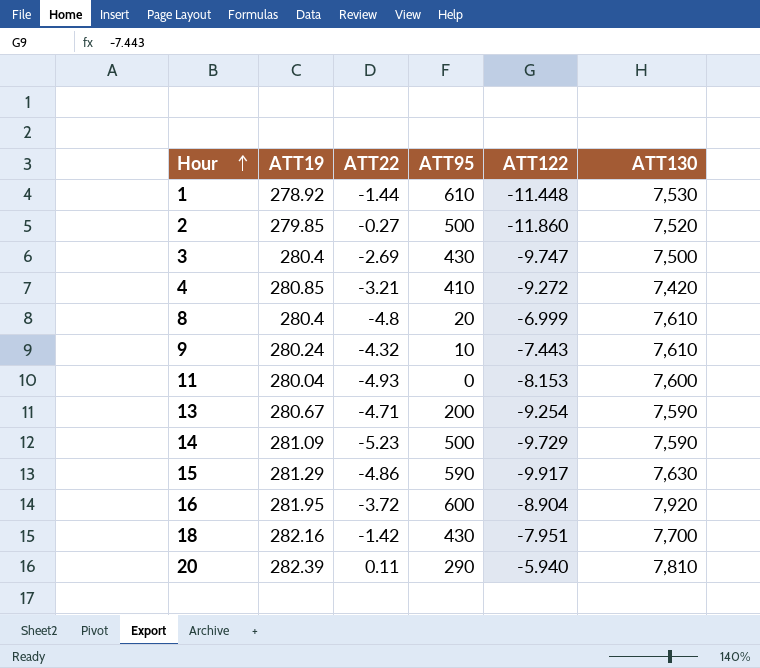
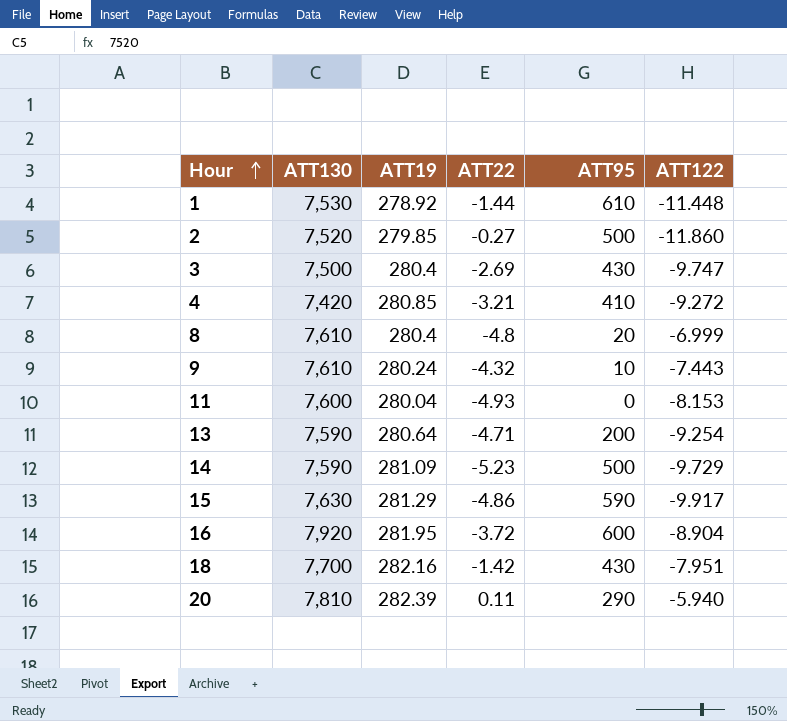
column ATT130 | position: 6 -> 2
13 | ATT19: 280.67 -> 280.64

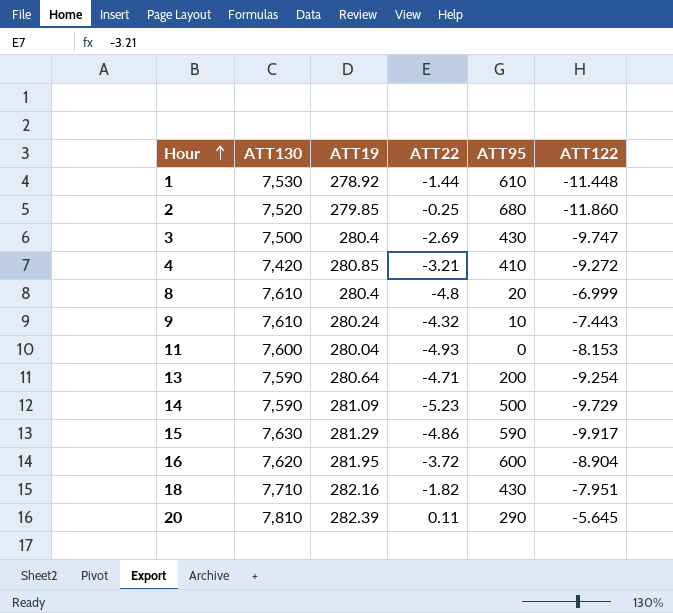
2 | ATT22: -0.27 -> -0.25
2 | ATT95: 500 -> 680
16 | ATT130: 7,920 -> 7,620
18 | ATT130: 7,700 -> 7,710
18 | ATT22: -1.42 -> -1.82
20 | ATT122: -5.940 -> -5.645

